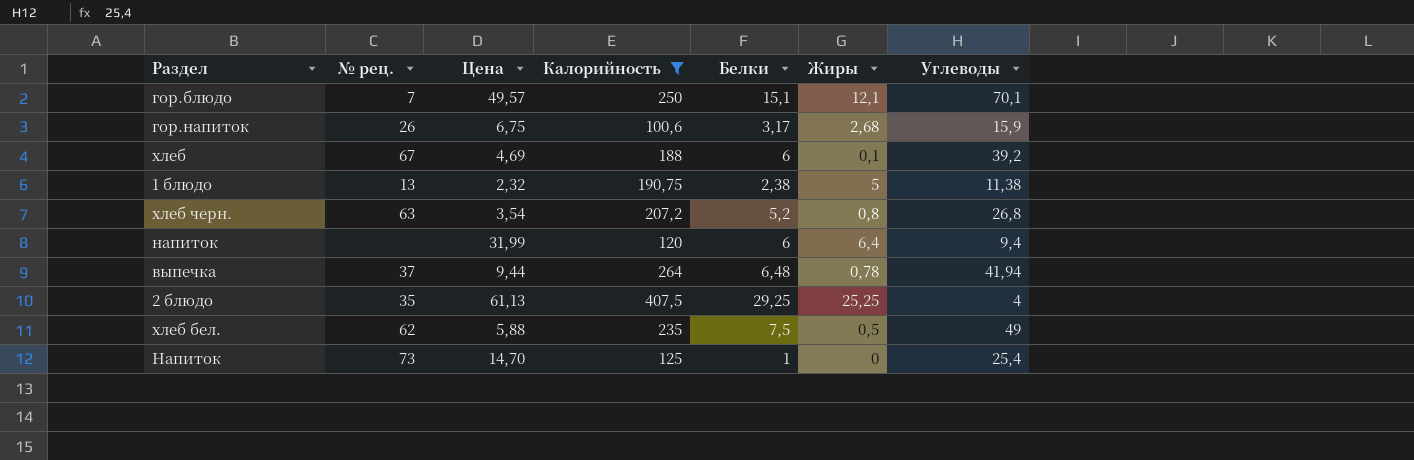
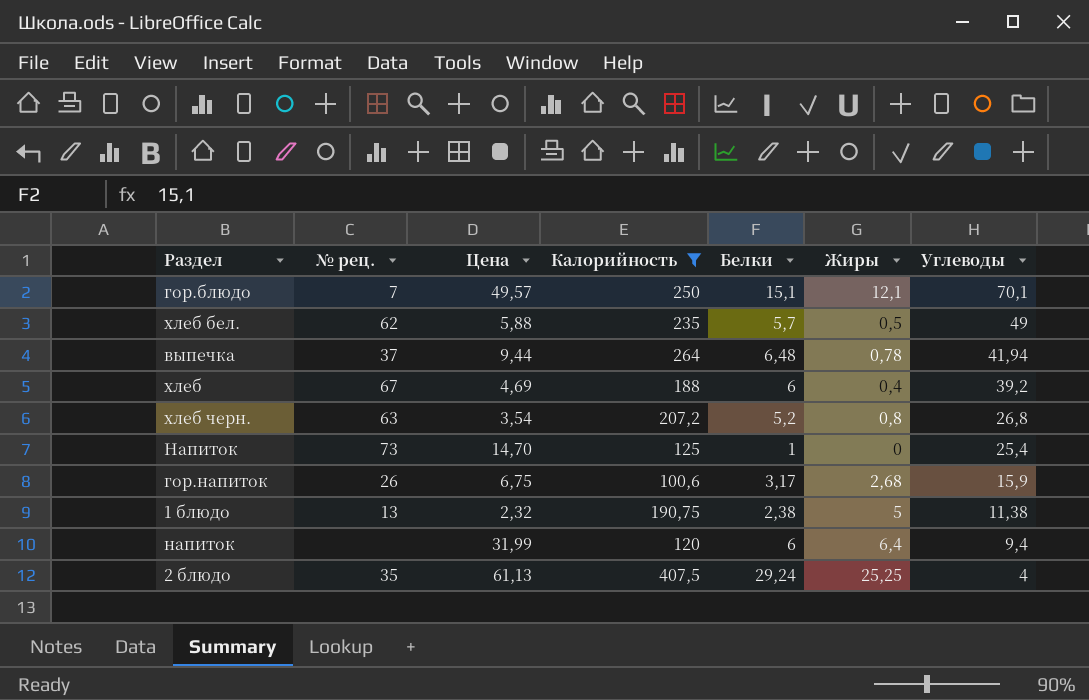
row order: none -> Углеводы descending
хлеб бел. | Белки: 7,5 -> 5,7
хлеб | Жиры: 0,1 -> 0,4
2 блюдо | Белки: 29,25 -> 29,24

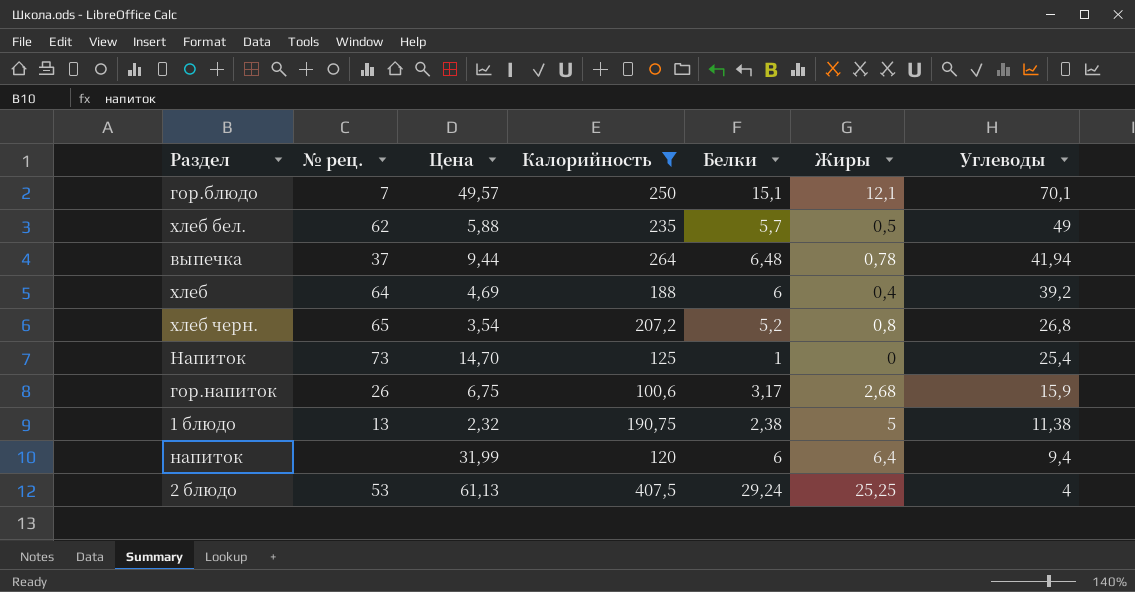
хлеб | № рец.: 67 -> 64
хлеб черн. | № рец.: 63 -> 65
2 блюдо | № рец.: 35 -> 53

